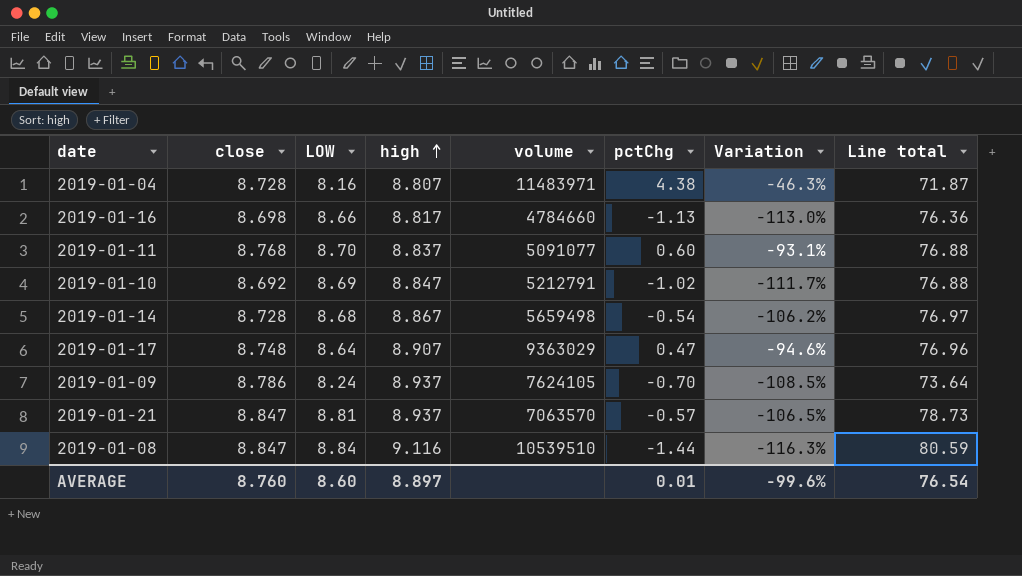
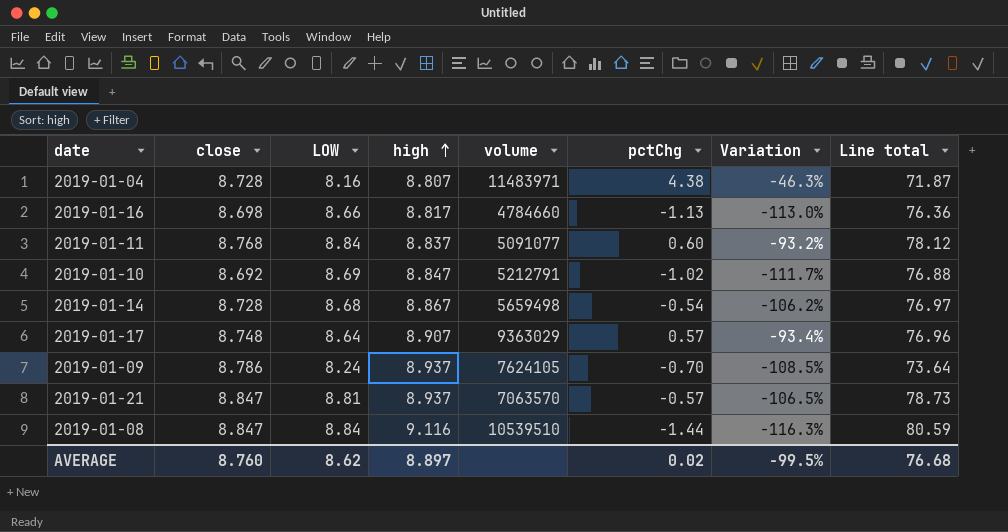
2019-01-11 | LOW: 8.70 -> 8.84
2019-01-11 | Variation: -93.1% -> -93.2%
2019-01-11 | Line total: 76.88 -> 78.12
2019-01-17 | pctChg: 0.47 -> 0.57
2019-01-17 | Variation: -94.6% -> -93.4%
AVERAGE | LOW: 8.60 -> 8.62
AVERAGE | pctChg: 0.01 -> 0.02
AVERAGE | Variation: -99.6% -> -99.5%
AVERAGE | Line total: 76.54 -> 76.68

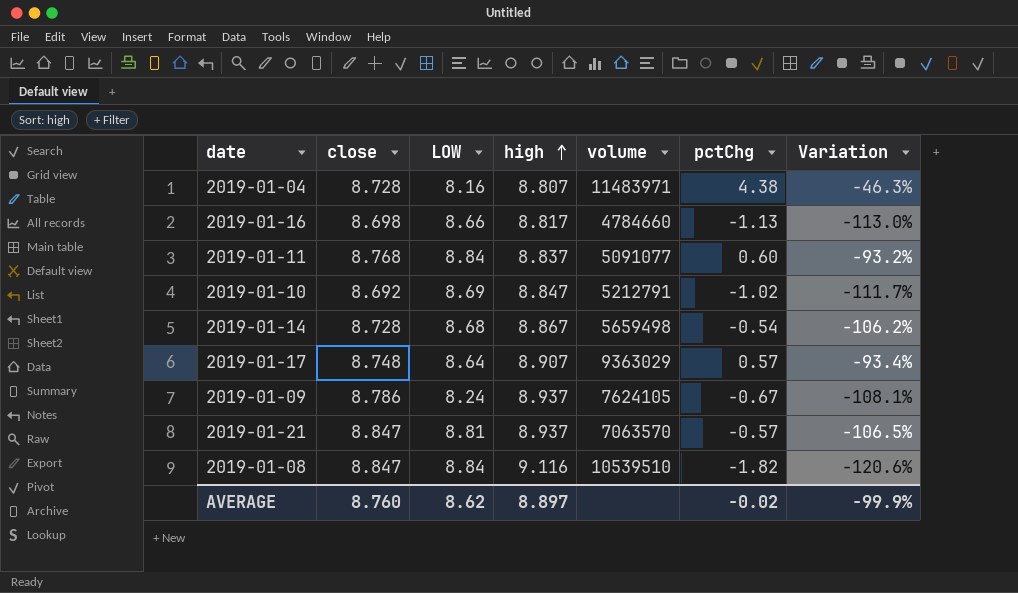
column Line total | formula: [LOW] * [high] -> none
2019-01-09 | pctChg: -0.70 -> -0.67
2019-01-09 | Variation: -108.5% -> -108.1%
2019-01-08 | pctChg: -1.44 -> -1.82
2019-01-08 | Variation: -116.3% -> -120.6%
AVERAGE | pctChg: 0.02 -> -0.02
AVERAGE | Variation: -99.5% -> -99.9%

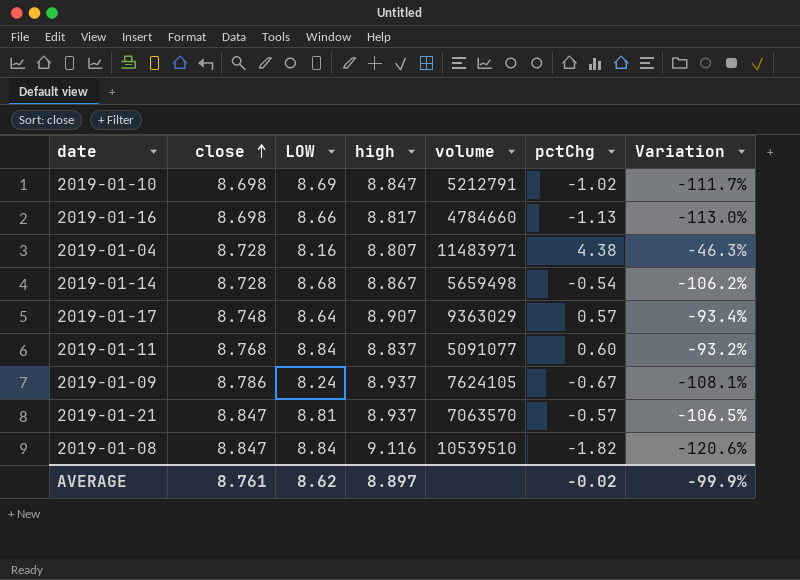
row order: high ascending -> close ascending
2019-01-10 | close: 8.692 -> 8.698
AVERAGE | close: 8.760 -> 8.761

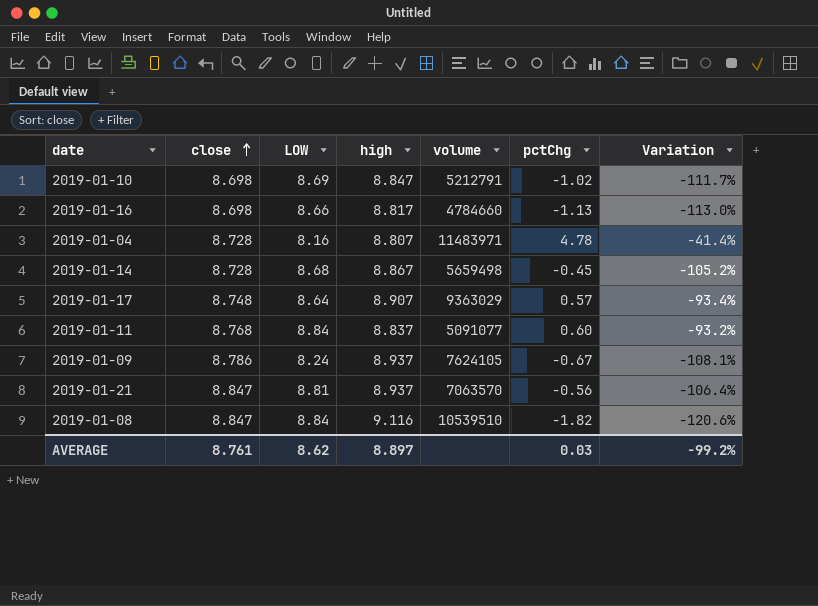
2019-01-04 | pctChg: 4.38 -> 4.78
2019-01-04 | Variation: -46.3% -> -41.4%
2019-01-14 | pctChg: -0.54 -> -0.45
2019-01-14 | Variation: -106.2% -> -105.2%
2019-01-21 | pctChg: -0.57 -> -0.56
2019-01-21 | Variation: -106.5% -> -106.4%
AVERAGE | pctChg: -0.02 -> 0.03
AVERAGE | Variation: -99.9% -> -99.2%

